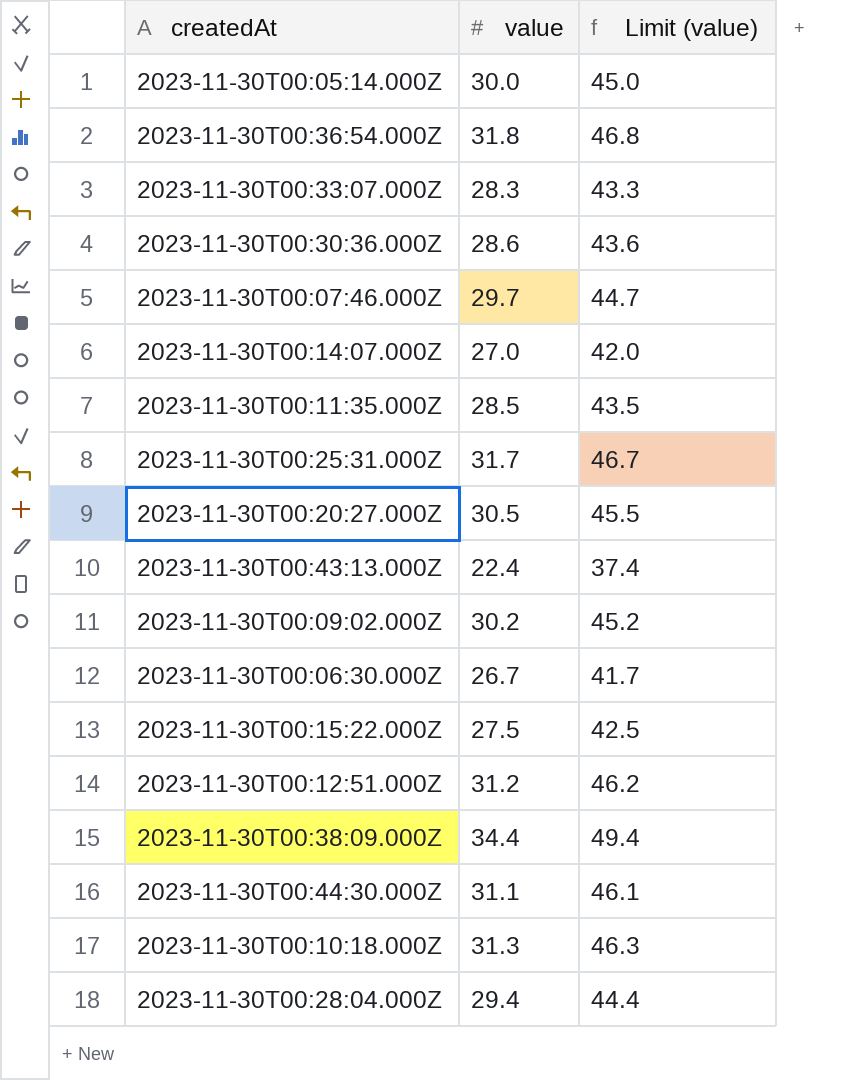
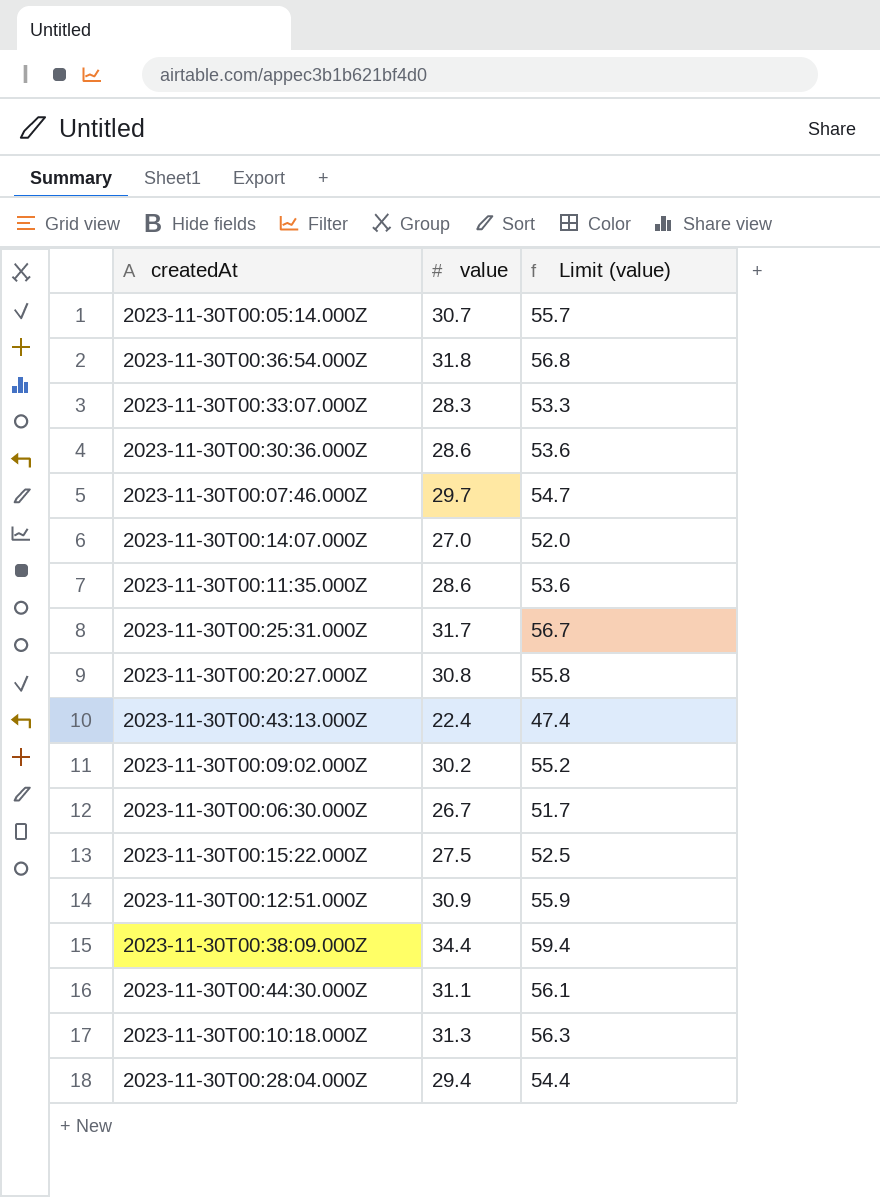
column Limit (value) | formula: [value] + 15 -> [value] + 25
2023-11-30T00:05:14.000Z | value: 30.0 -> 30.7
2023-11-30T00:11:35.000Z | value: 28.5 -> 28.6
2023-11-30T00:20:27.000Z | value: 30.5 -> 30.8
2023-11-30T00:12:51.000Z | value: 31.2 -> 30.9

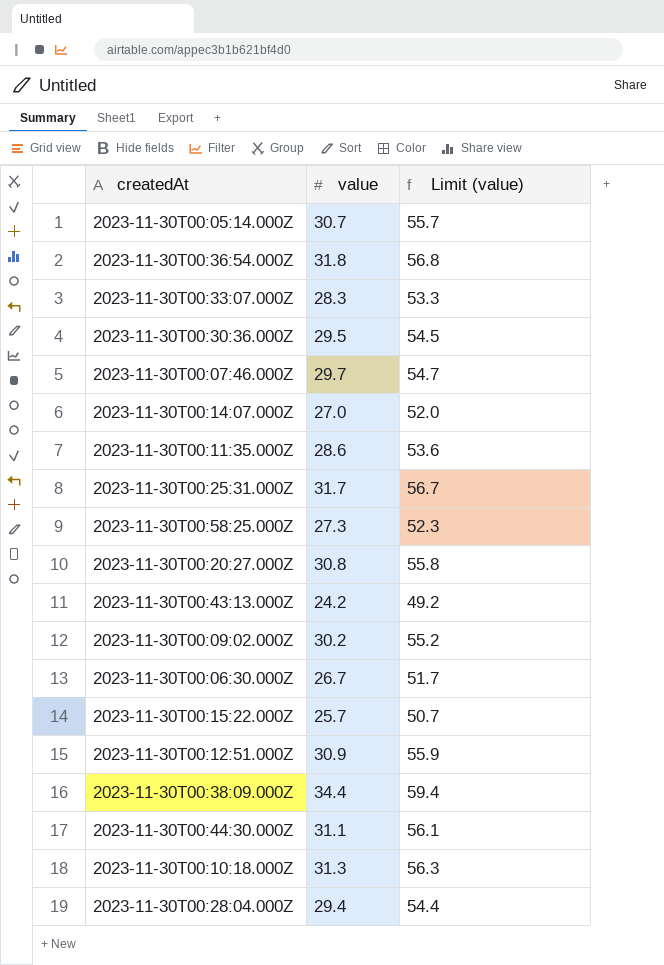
2023-11-30T00:30:36.000Z | value: 28.6 -> 29.5
2023-11-30T00:30:36.000Z | Limit (value): 53.6 -> 54.5
row 2023-11-30T00:58:25.000Z: none -> 27.3 | 52.3
2023-11-30T00:43:13.000Z | value: 22.4 -> 24.2
2023-11-30T00:43:13.000Z | Limit (value): 47.4 -> 49.2
2023-11-30T00:15:22.000Z | value: 27.5 -> 25.7
2023-11-30T00:15:22.000Z | Limit (value): 52.5 -> 50.7

